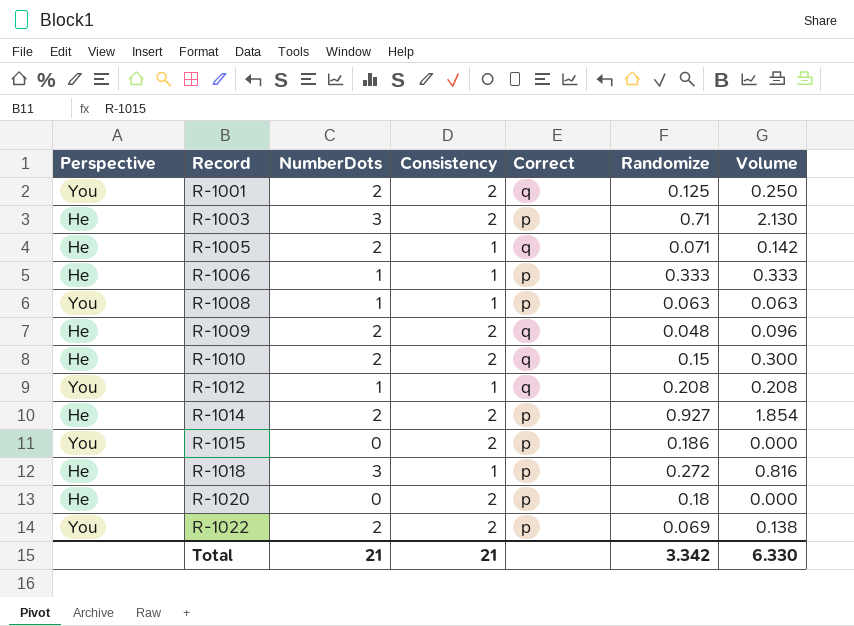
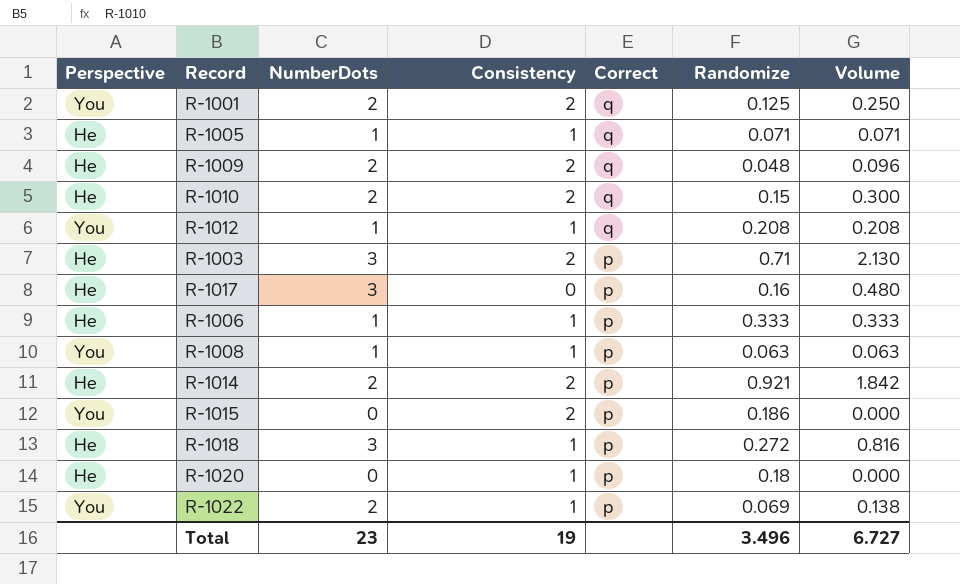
row order: Record ascending -> Correct descending
R-1005 | NumberDots: 2 -> 1
R-1005 | Volume: 0.142 -> 0.071
row R-1017: none -> He | 3 | 0 | p | 0.16 | 0.480
R-1014 | Randomize: 0.927 -> 0.921
R-1014 | Volume: 1.854 -> 1.842
R-1020 | Consistency: 2 -> 1
R-1022 | Consistency: 2 -> 1
Total | NumberDots: 21 -> 23
Total | Consistency: 21 -> 19
Total | Randomize: 3.342 -> 3.496
Total | Volume: 6.330 -> 6.727

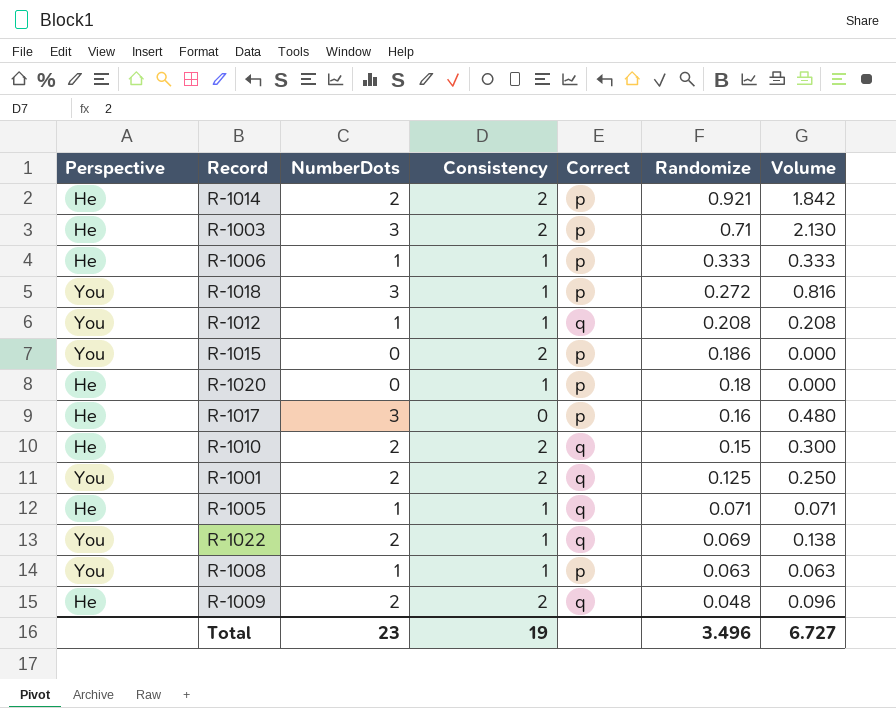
row order: Correct descending -> Randomize descending
R-1018 | Perspective: He -> You
R-1022 | Correct: p -> q

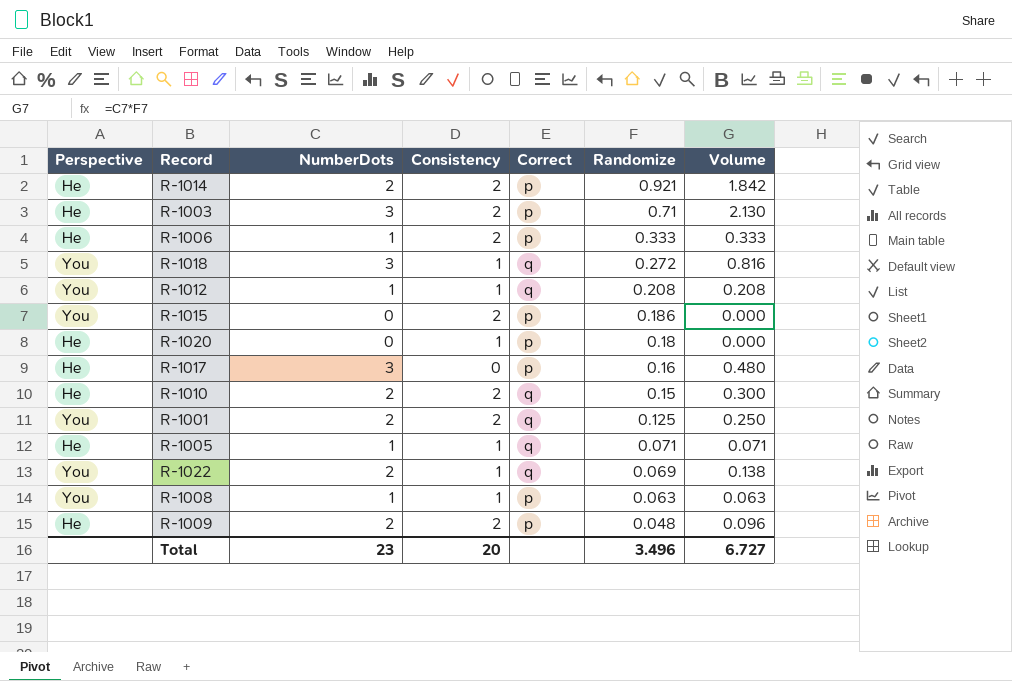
R-1006 | Consistency: 1 -> 2
R-1018 | Correct: p -> q
R-1009 | Correct: q -> p
Total | Consistency: 19 -> 20

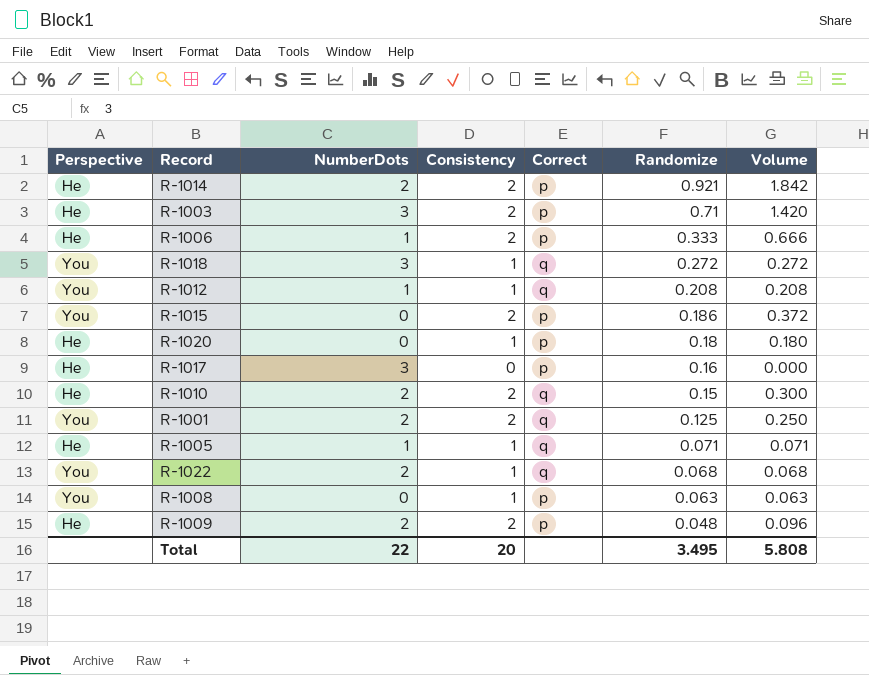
column Volume | formula: [NumberDots] * [Randomize] -> [Consistency] * [Randomize]
R-1022 | Randomize: 0.069 -> 0.068
R-1008 | NumberDots: 1 -> 0
Total | NumberDots: 23 -> 22
Total | Randomize: 3.496 -> 3.495
Total | Volume: 6.727 -> 5.808

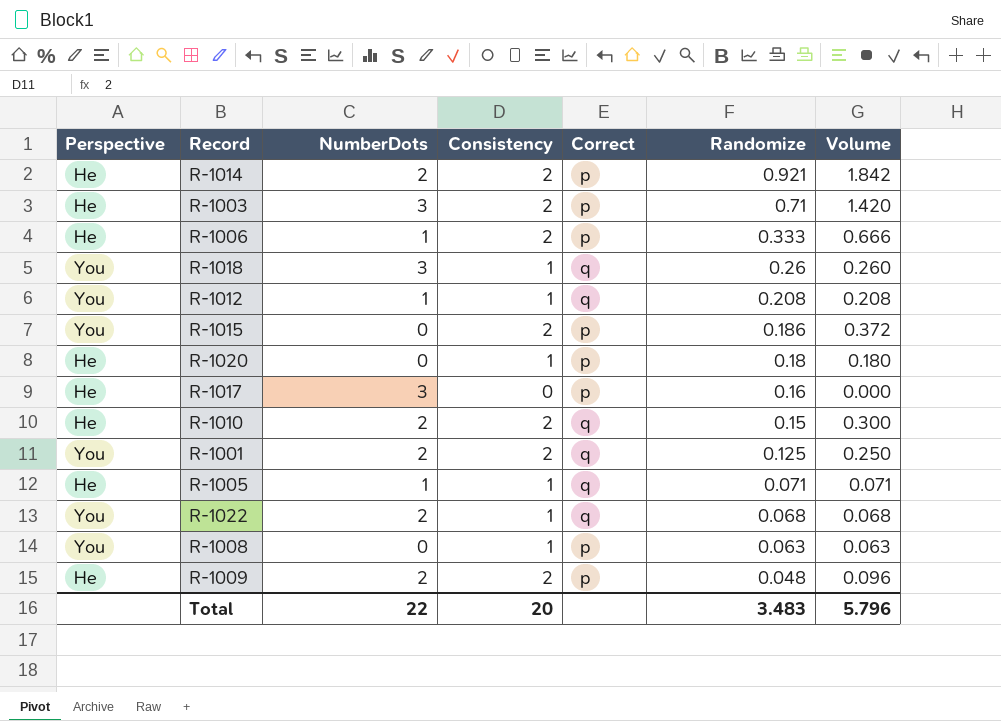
R-1018 | Randomize: 0.272 -> 0.26
R-1018 | Volume: 0.272 -> 0.260
Total | Randomize: 3.495 -> 3.483
Total | Volume: 5.808 -> 5.796

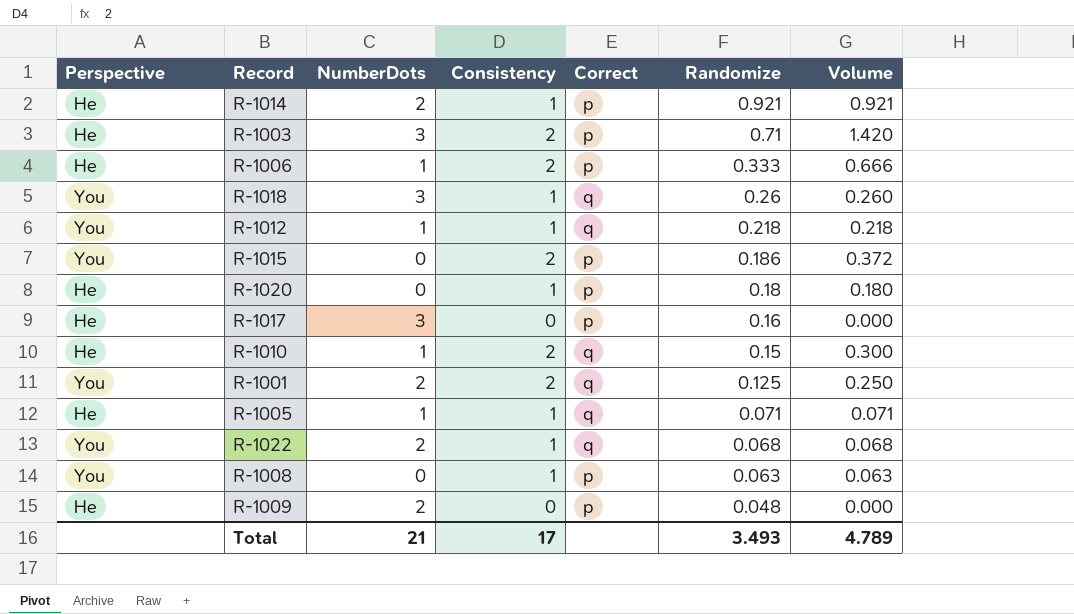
R-1014 | Consistency: 2 -> 1
R-1014 | Volume: 1.842 -> 0.921
R-1012 | Randomize: 0.208 -> 0.218
R-1012 | Volume: 0.208 -> 0.218
R-1010 | NumberDots: 2 -> 1
R-1009 | Consistency: 2 -> 0
R-1009 | Volume: 0.096 -> 0.000
Total | NumberDots: 22 -> 21
Total | Consistency: 20 -> 17
Total | Randomize: 3.483 -> 3.493
Total | Volume: 5.796 -> 4.789

